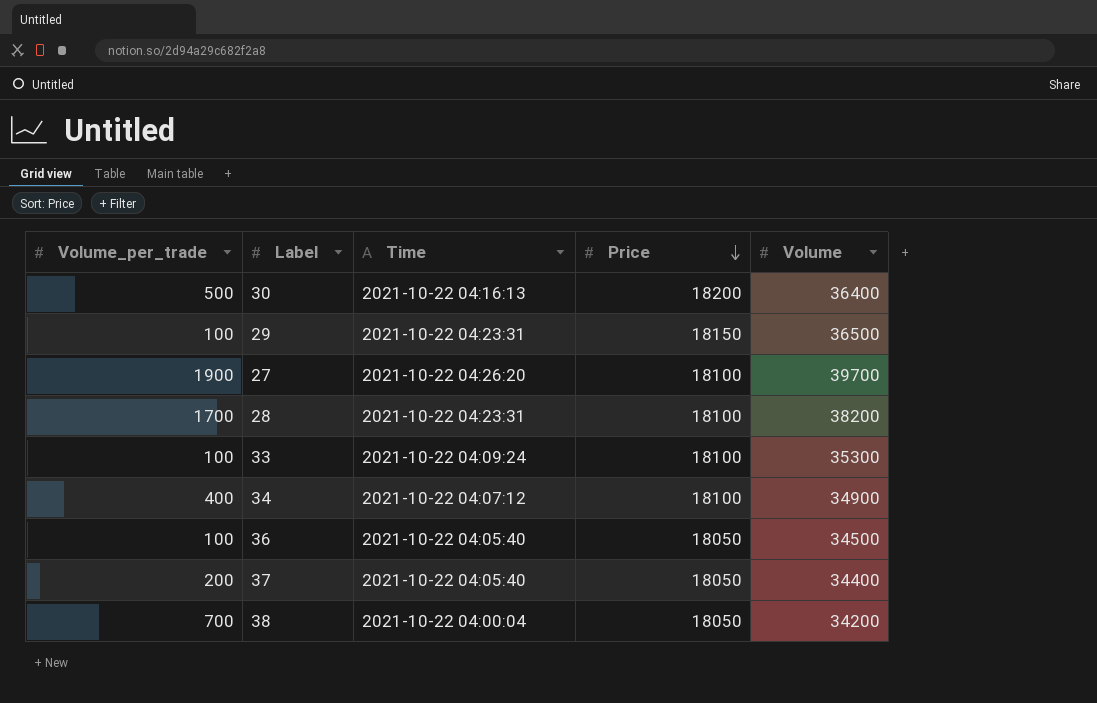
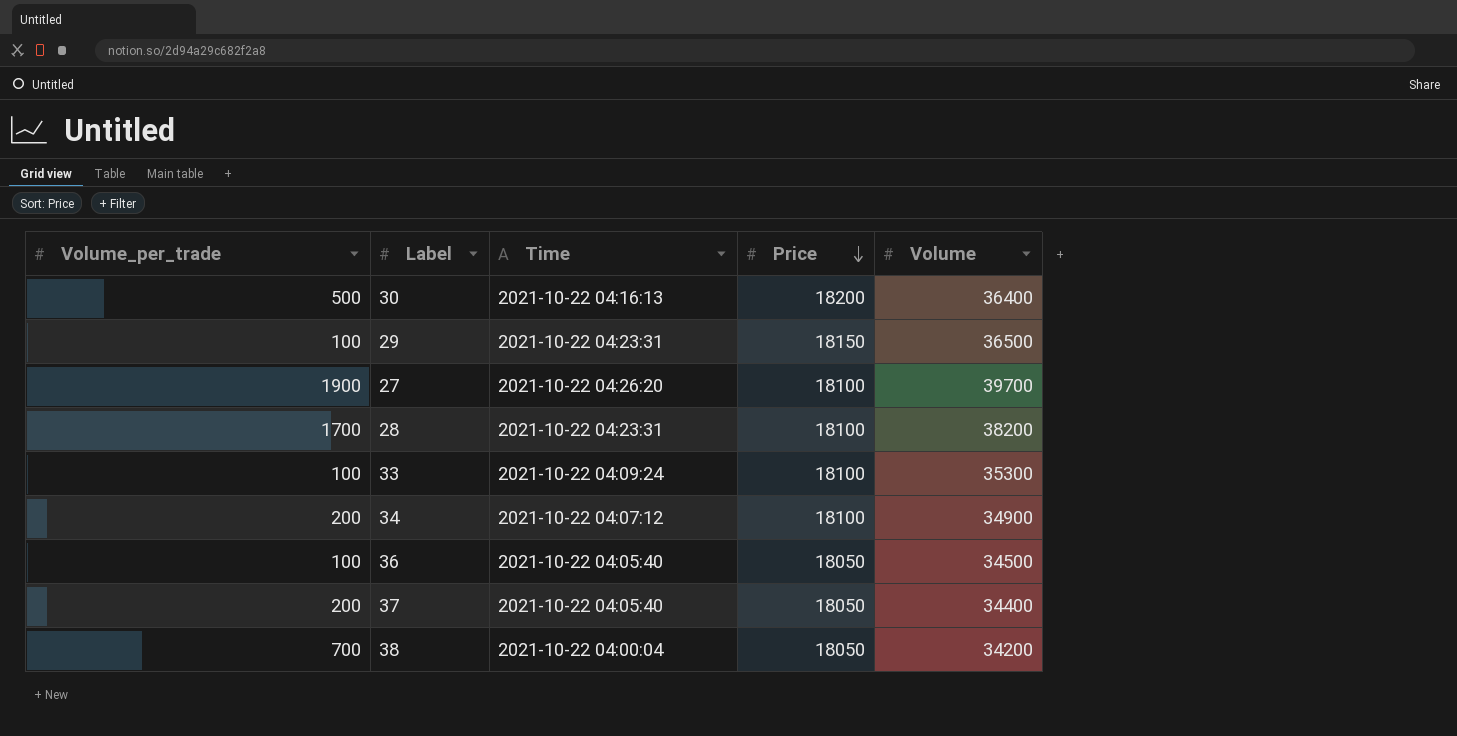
34 | Volume_per_trade: 400 -> 200

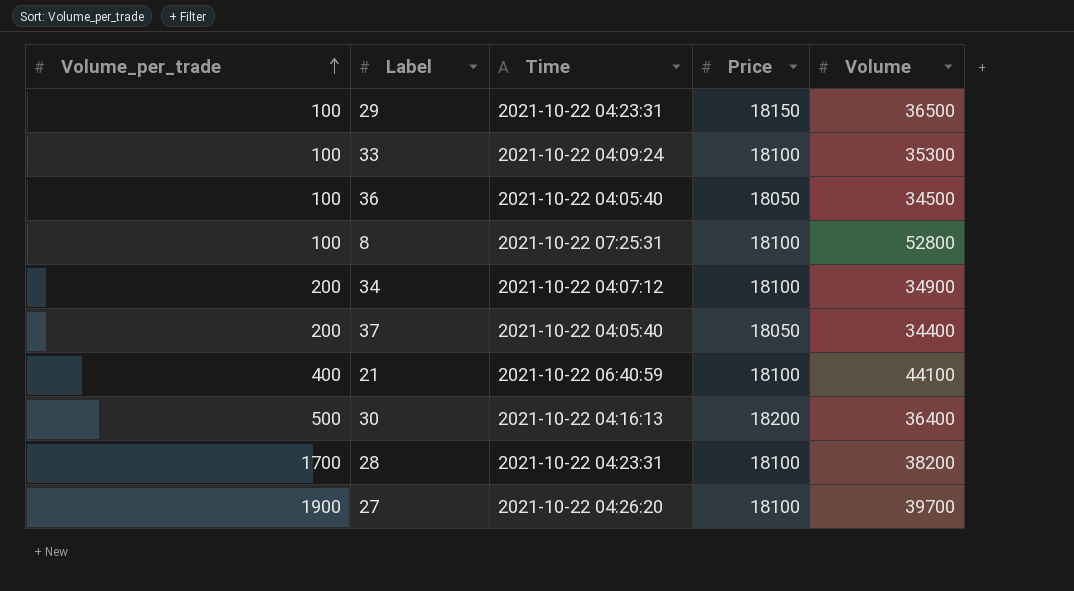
row order: Price descending -> Volume_per_trade ascending
row 38: 700 | 2021-10-22 04:00:04 | 18050 | 34200 -> none
row 8: none -> 100 | 2021-10-22 07:25:31 | 18100 | 52800
row 21: none -> 400 | 2021-10-22 06:40:59 | 18100 | 44100

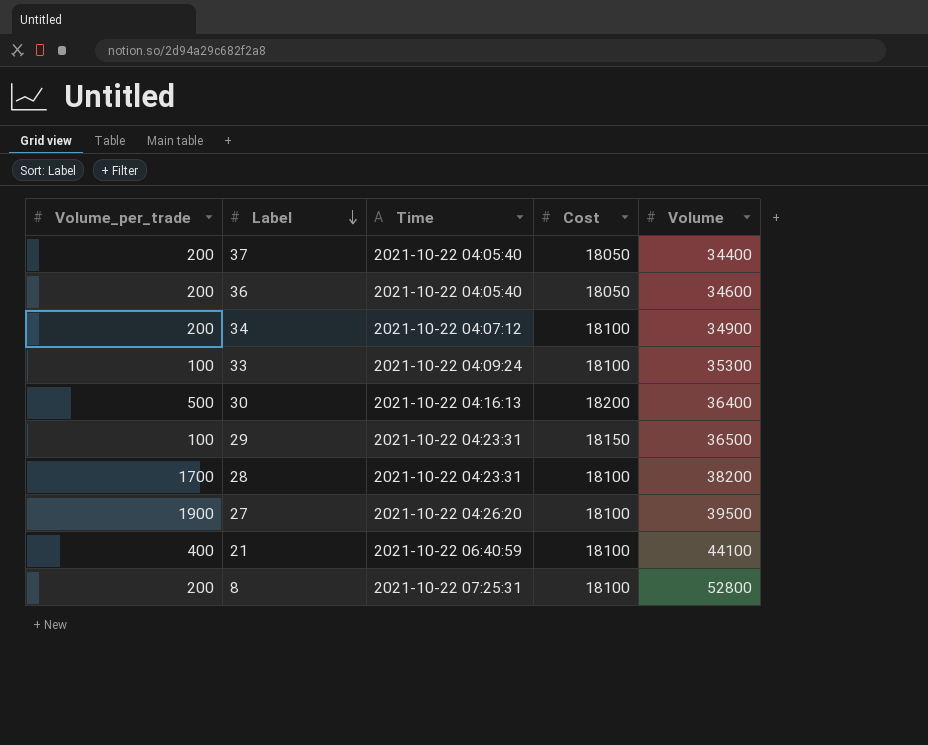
row order: Volume_per_trade ascending -> Label descending
column name: Price -> Cost
36 | Volume_per_trade: 100 -> 200
36 | Volume: 34500 -> 34600
27 | Volume: 39700 -> 39500
8 | Volume_per_trade: 100 -> 200

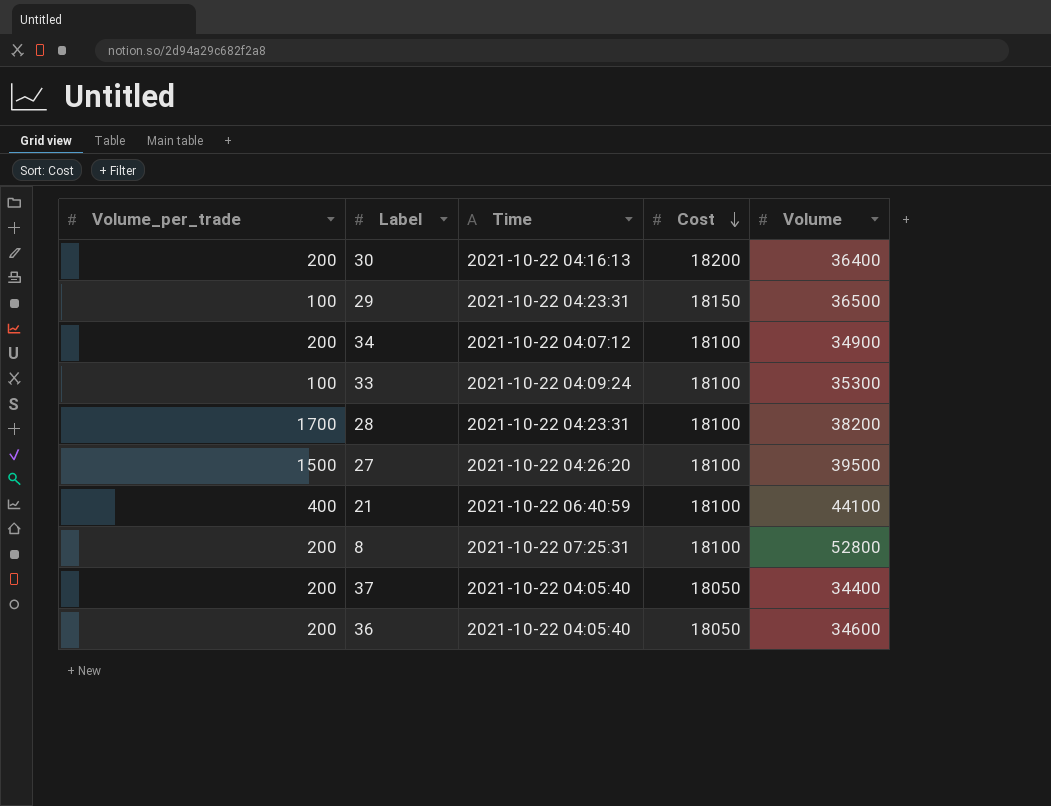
row order: Label descending -> Cost descending
30 | Volume_per_trade: 500 -> 200
27 | Volume_per_trade: 1900 -> 1500

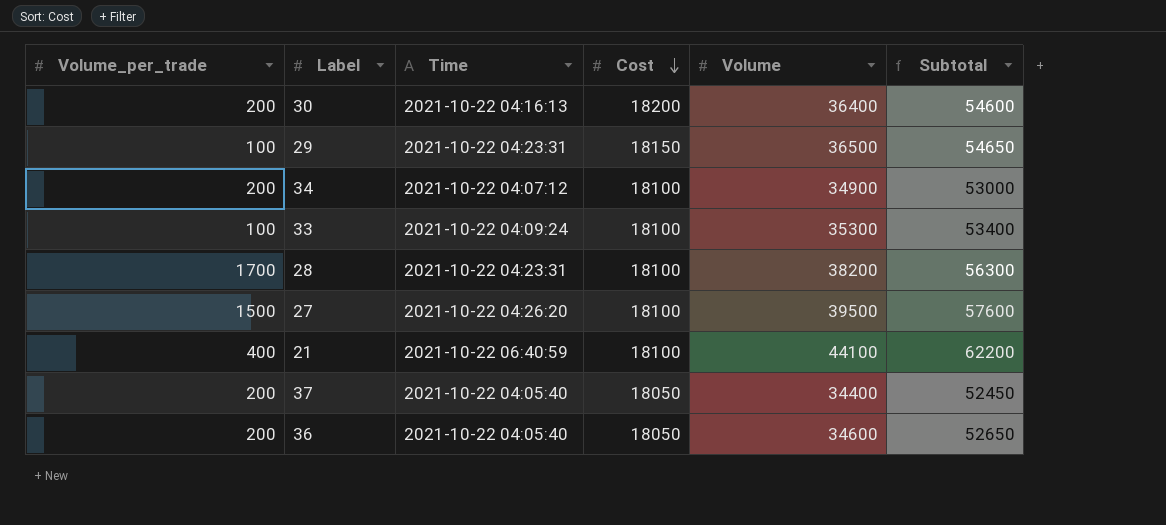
column Subtotal | formula: none -> [Cost] + [Volume]
row 8: 200 | 2021-10-22 07:25:31 | 18100 | 52800 -> none

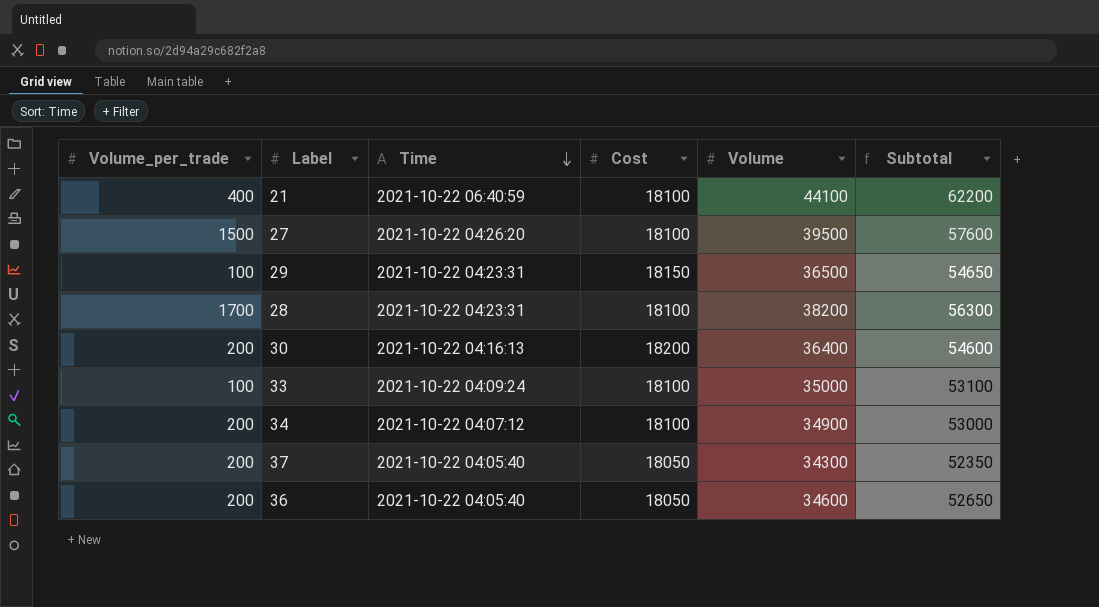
row order: Cost descending -> Time descending
33 | Volume: 35300 -> 35000
33 | Subtotal: 53400 -> 53100
37 | Volume: 34400 -> 34300
37 | Subtotal: 52450 -> 52350

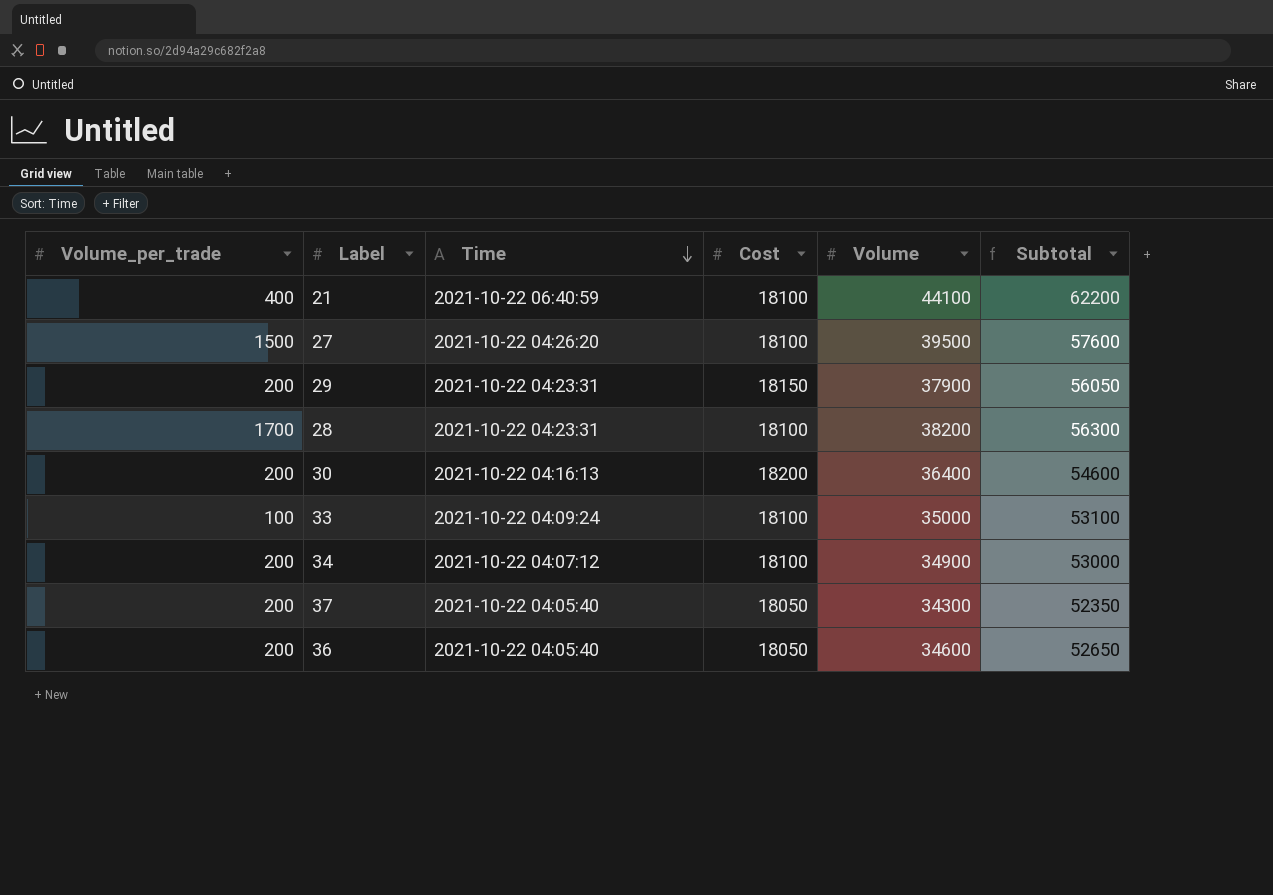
29 | Volume_per_trade: 100 -> 200
29 | Volume: 36500 -> 37900
29 | Subtotal: 54650 -> 56050

